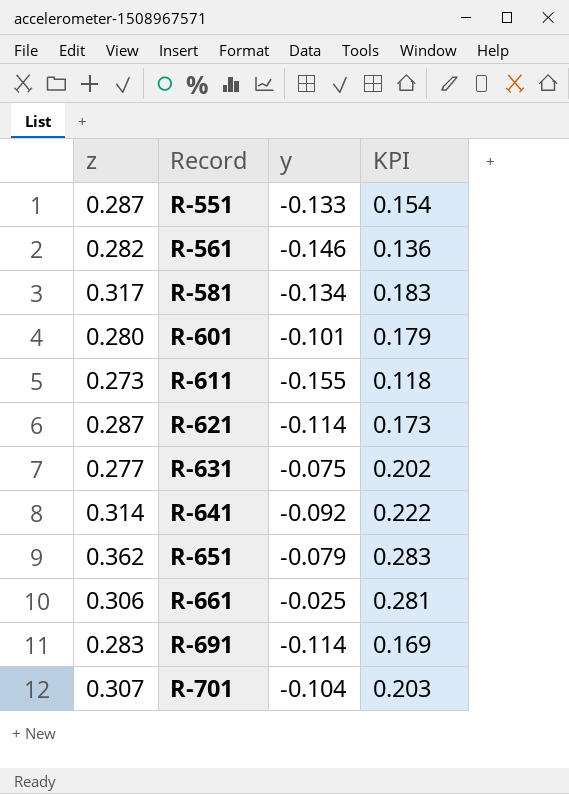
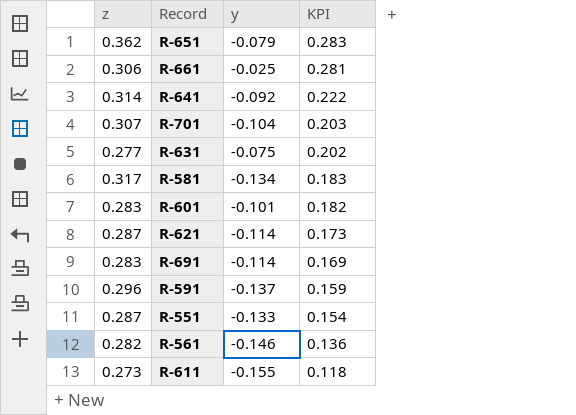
row order: Record ascending -> KPI descending
R-601 | z: 0.280 -> 0.283
R-601 | KPI: 0.179 -> 0.182
row R-591: none -> 0.296 | -0.137 | 0.159

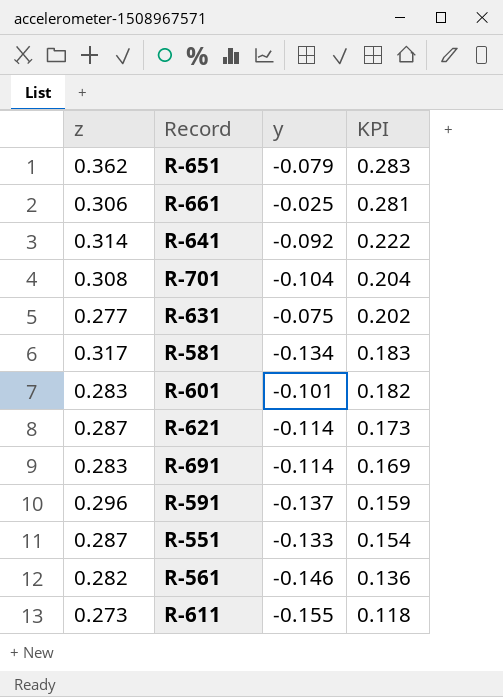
R-701 | z: 0.307 -> 0.308
R-701 | KPI: 0.203 -> 0.204

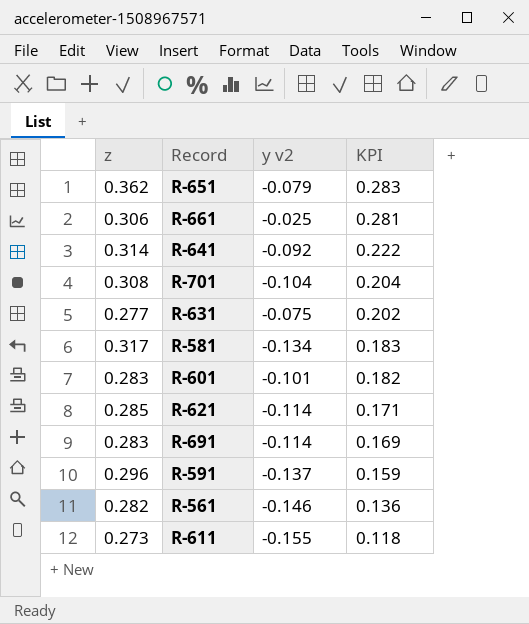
column name: y -> y v2
row R-551: 0.287 | -0.133 | 0.154 -> none
R-621 | z: 0.287 -> 0.285
R-621 | KPI: 0.173 -> 0.171

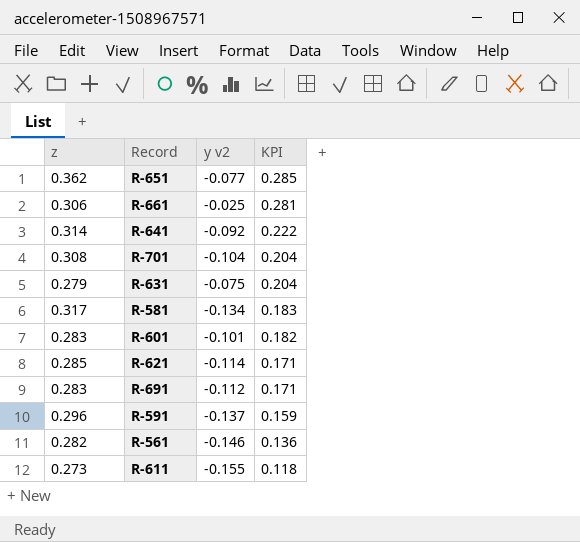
R-651 | y v2: -0.079 -> -0.077
R-651 | KPI: 0.283 -> 0.285
R-631 | z: 0.277 -> 0.279
R-631 | KPI: 0.202 -> 0.204
R-691 | y v2: -0.114 -> -0.112
R-691 | KPI: 0.169 -> 0.171

